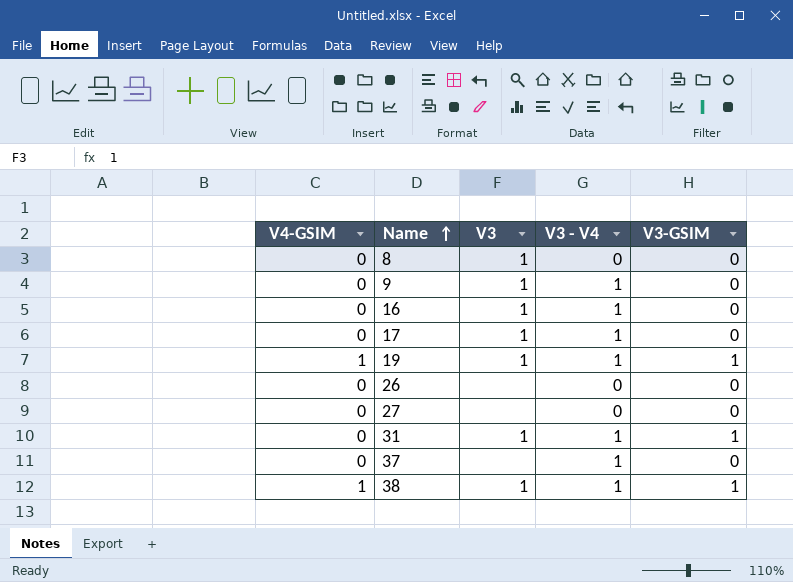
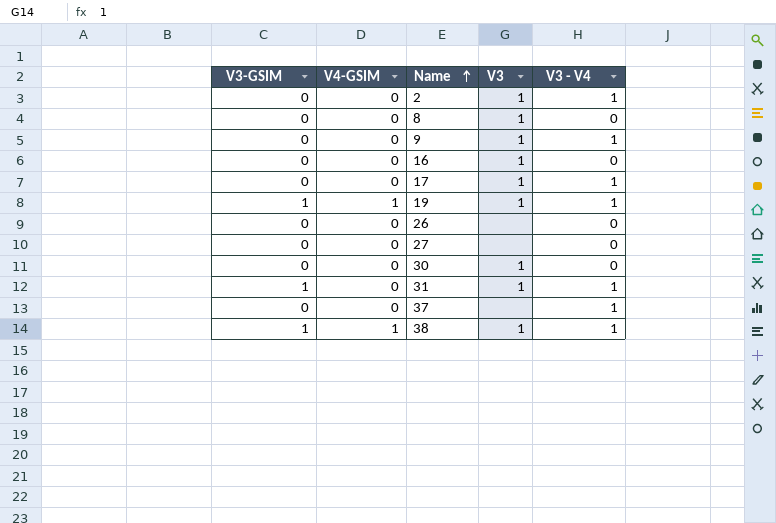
column V3-GSIM | position: 5 -> 1
row 2: none -> 0 | 0 | 1 | 1
16 | V3 - V4: 1 -> 0
row 30: none -> 0 | 0 | 1 | 0

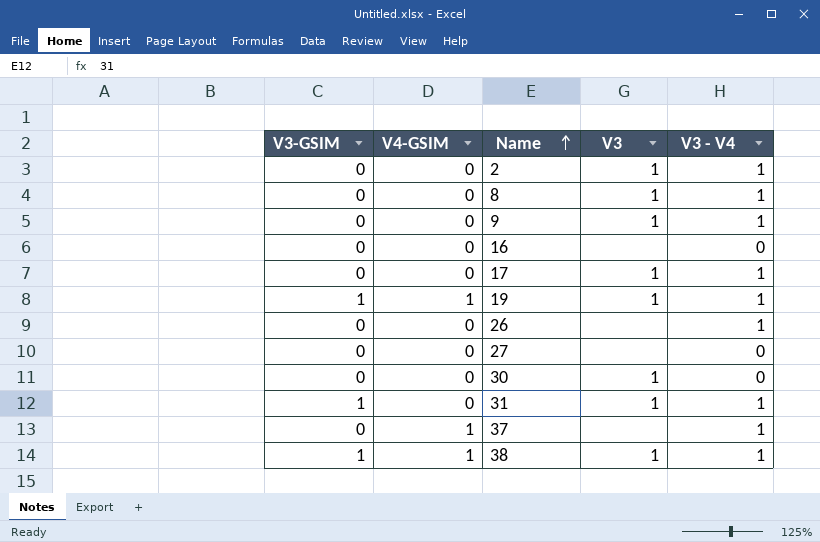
8 | V3 - V4: 0 -> 1
16 | V3: 1 -> none
26 | V3 - V4: 0 -> 1
37 | V4-GSIM: 0 -> 1

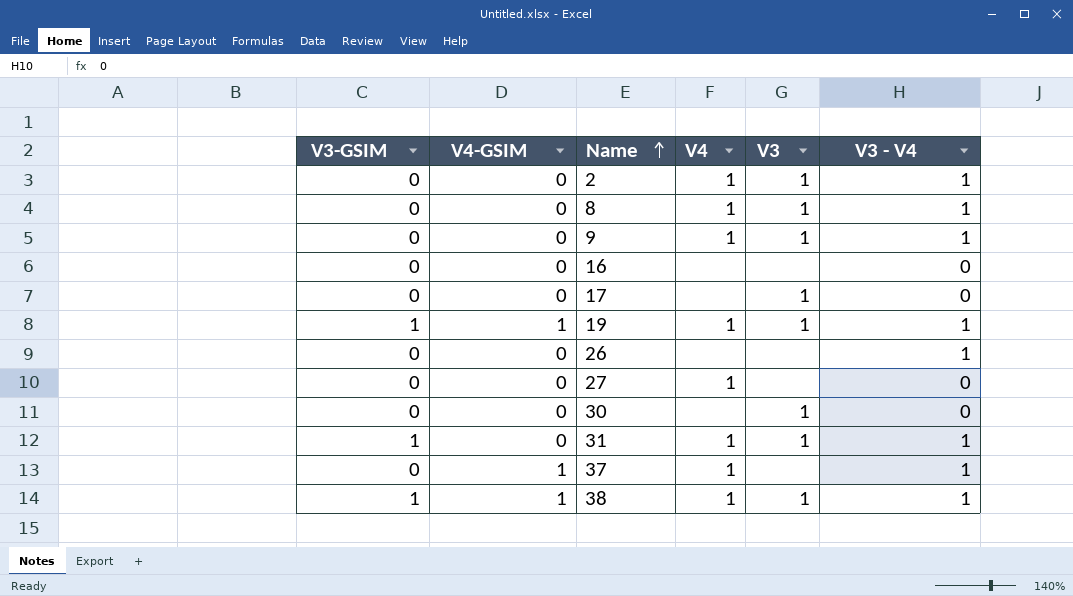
column V4 | position: none -> 4
17 | V3 - V4: 1 -> 0

